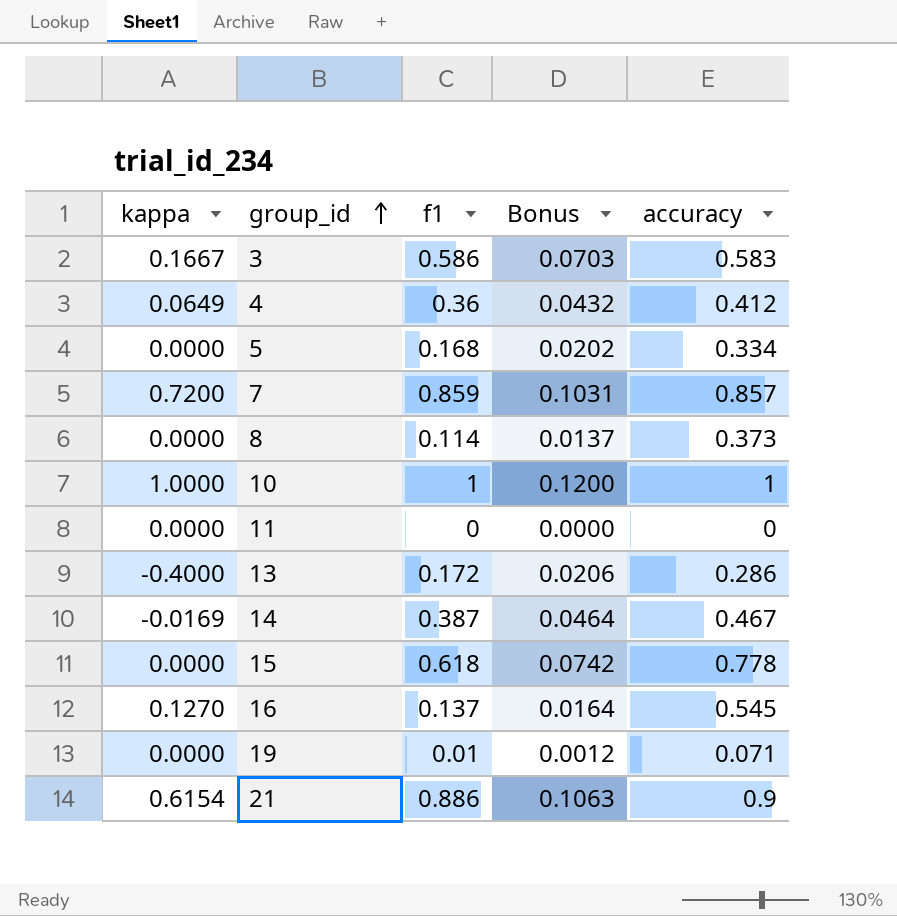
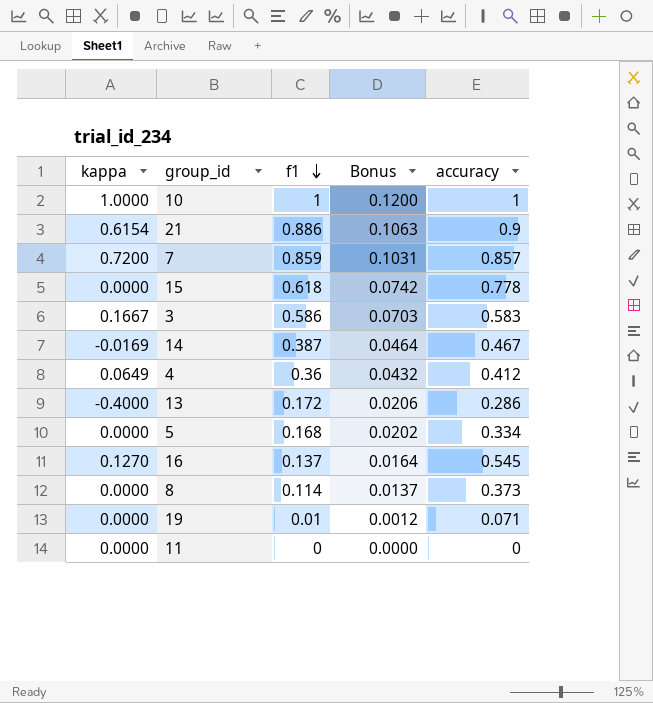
row order: group_id ascending -> f1 descending

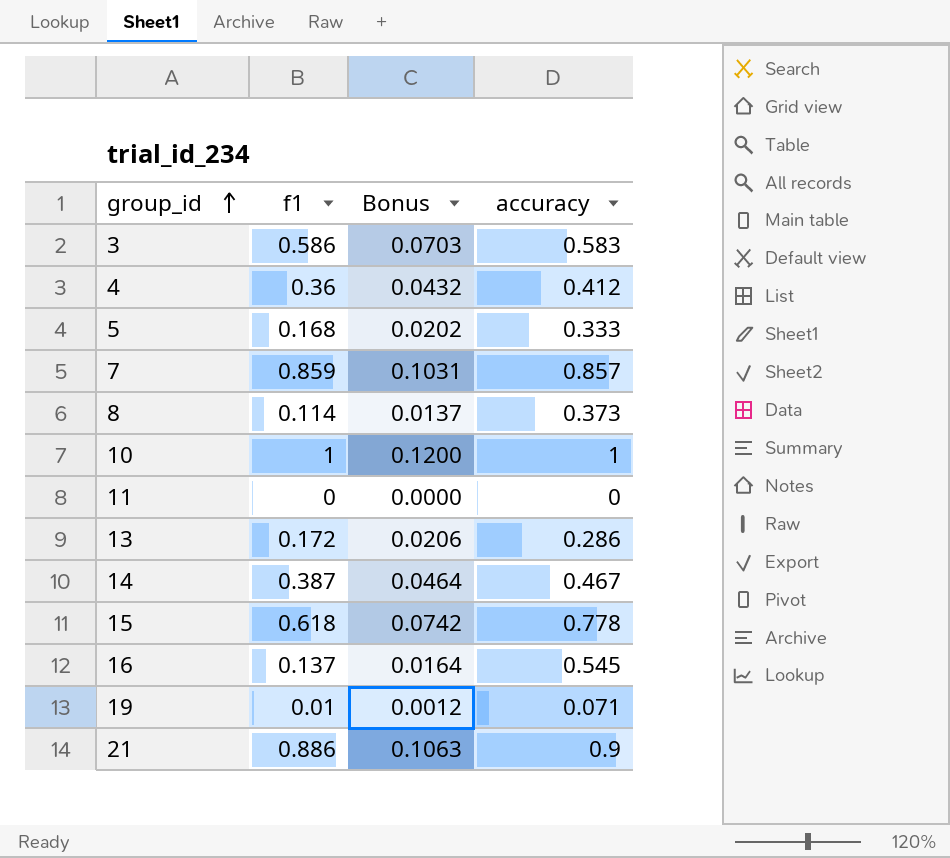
row order: f1 descending -> group_id ascending
column kappa | position: 1 -> none
5 | accuracy: 0.334 -> 0.333

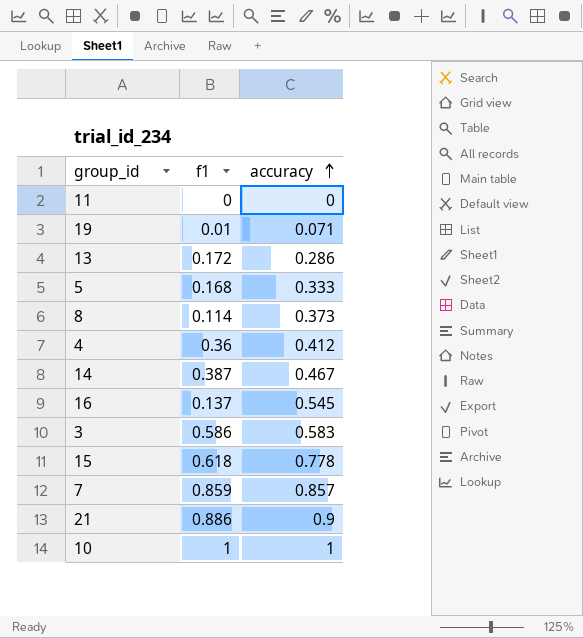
row order: group_id ascending -> accuracy ascending
column Bonus | formula: [f1] * 0.12 -> none

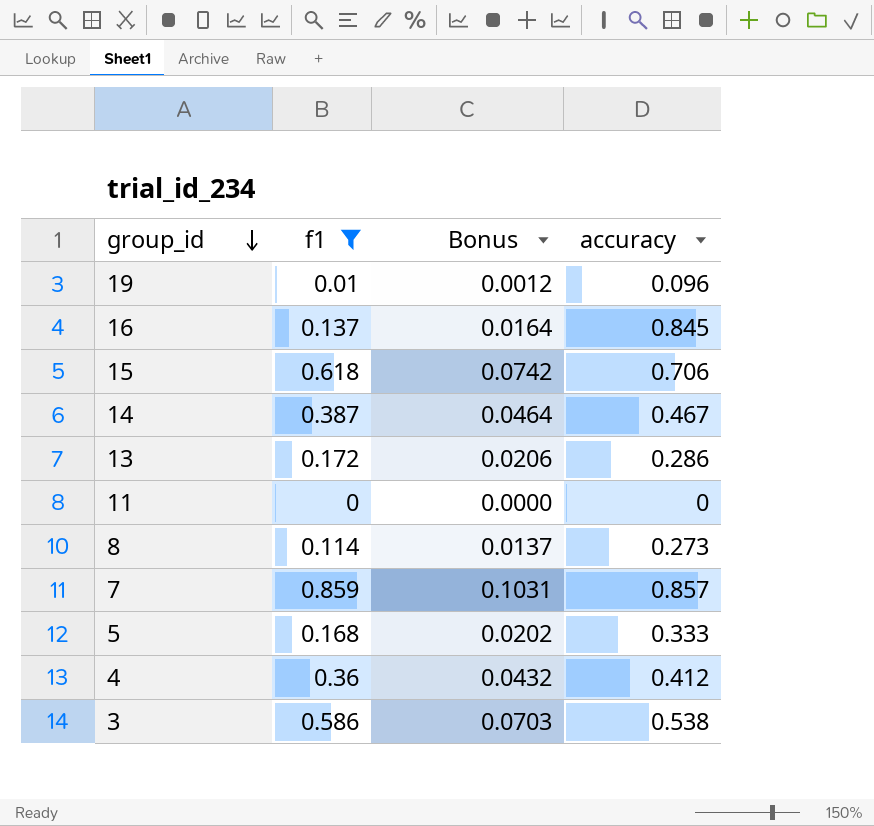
filter: none -> f1 <= 0.859
row order: accuracy ascending -> group_id descending
column Bonus | formula: none -> [f1] * 0.12
19 | accuracy: 0.071 -> 0.096
16 | accuracy: 0.545 -> 0.845
15 | accuracy: 0.778 -> 0.706
8 | accuracy: 0.373 -> 0.273
3 | accuracy: 0.583 -> 0.538

